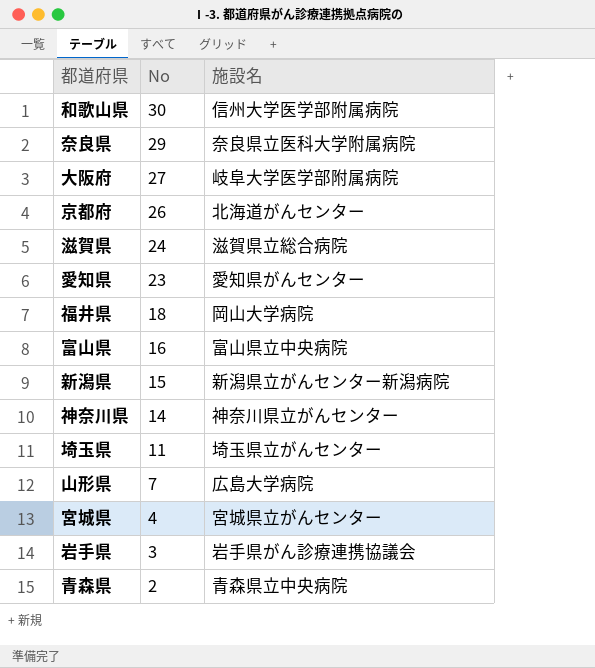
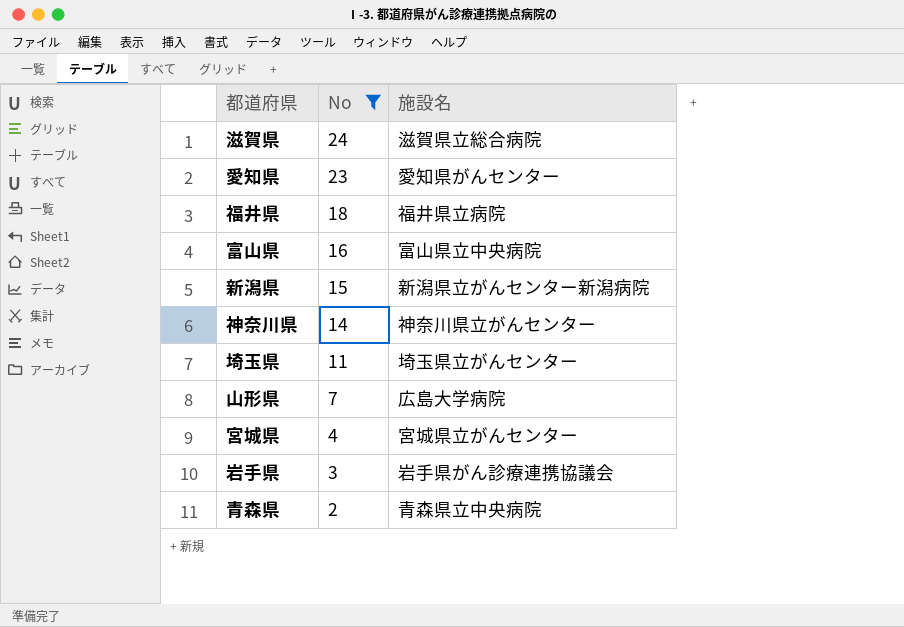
filter: none -> No <= 24
福井県 | 施設名: 岡山大学病院 -> 福井県立病院

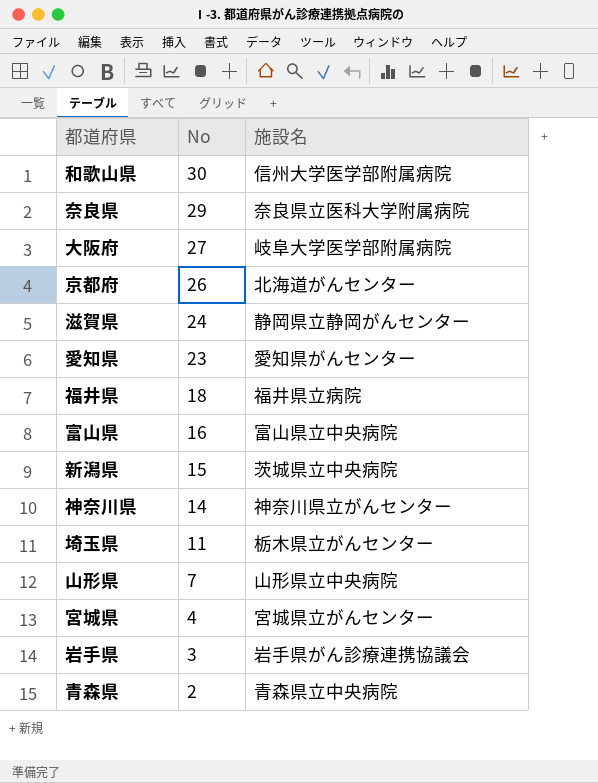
filter: No <= 24 -> none
滋賀県 | 施設名: 滋賀県立総合病院 -> 静岡県立静岡がんセンター
新潟県 | 施設名: 新潟県立がんセンター新潟病院 -> 茨城県立中央病院
埼玉県 | 施設名: 埼玉県立がんセンター -> 栃木県立がんセンター
山形県 | 施設名: 広島大学病院 -> 山形県立中央病院

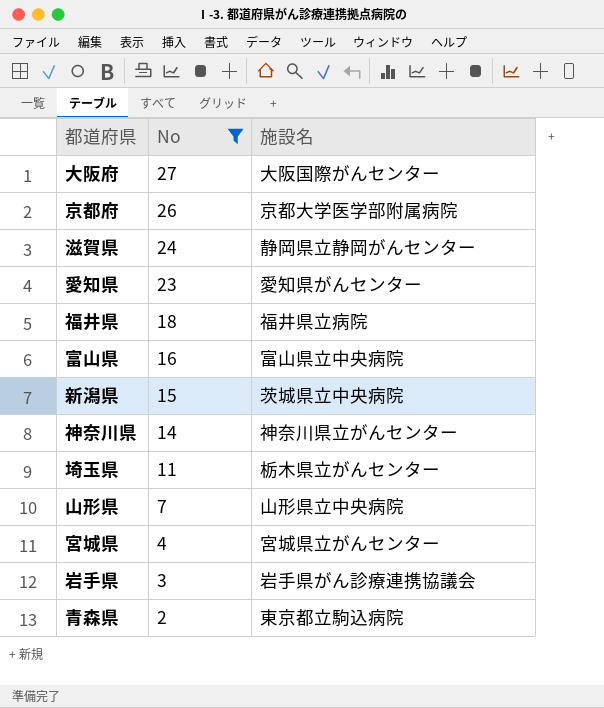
filter: none -> No <= 27
大阪府 | 施設名: 岐阜大学医学部附属病院 -> 大阪国際がんセンター
京都府 | 施設名: 北海道がんセンター -> 京都大学医学部附属病院
青森県 | 施設名: 青森県立中央病院 -> 東京都立駒込病院

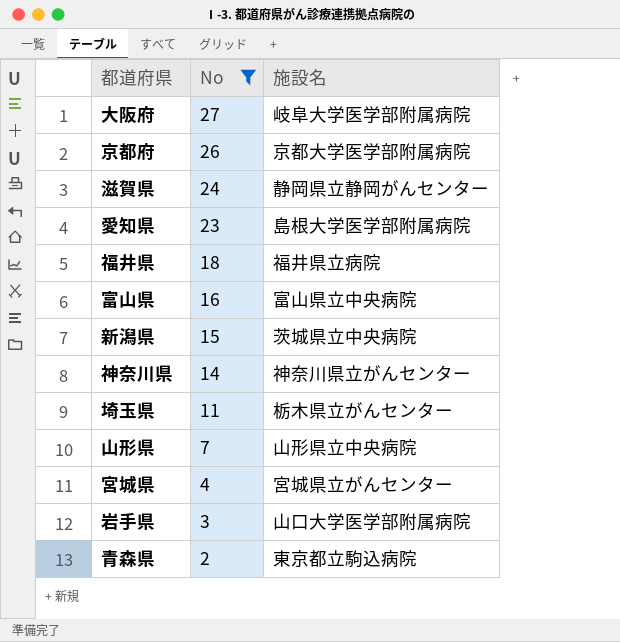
大阪府 | 施設名: 大阪国際がんセンター -> 岐阜大学医学部附属病院
愛知県 | 施設名: 愛知県がんセンター -> 島根大学医学部附属病院
岩手県 | 施設名: 岩手県がん診療連携協議会 -> 山口大学医学部附属病院

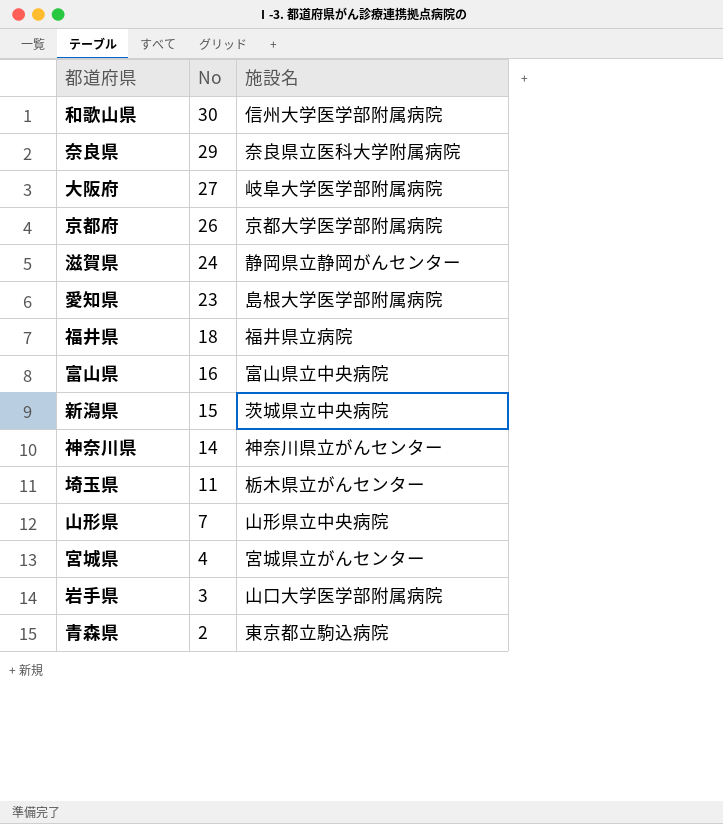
filter: No <= 27 -> none

